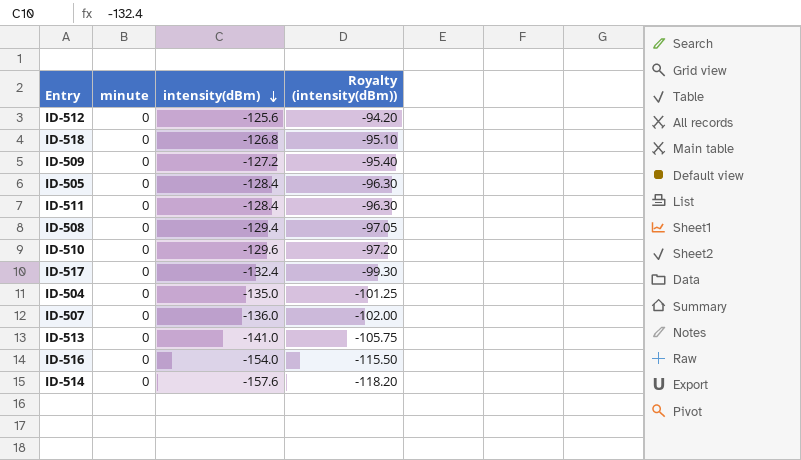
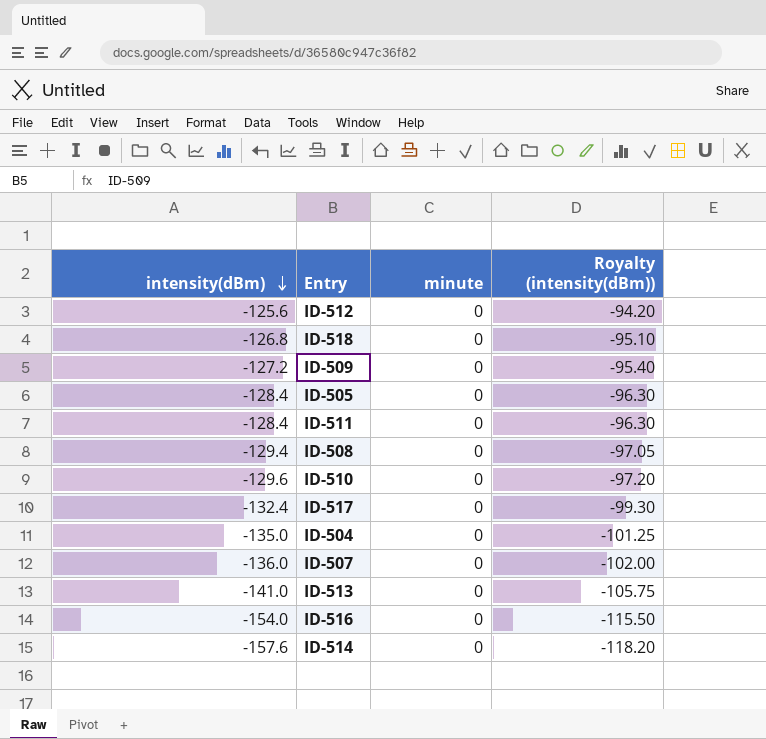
column intensity(dBm) | position: 3 -> 1

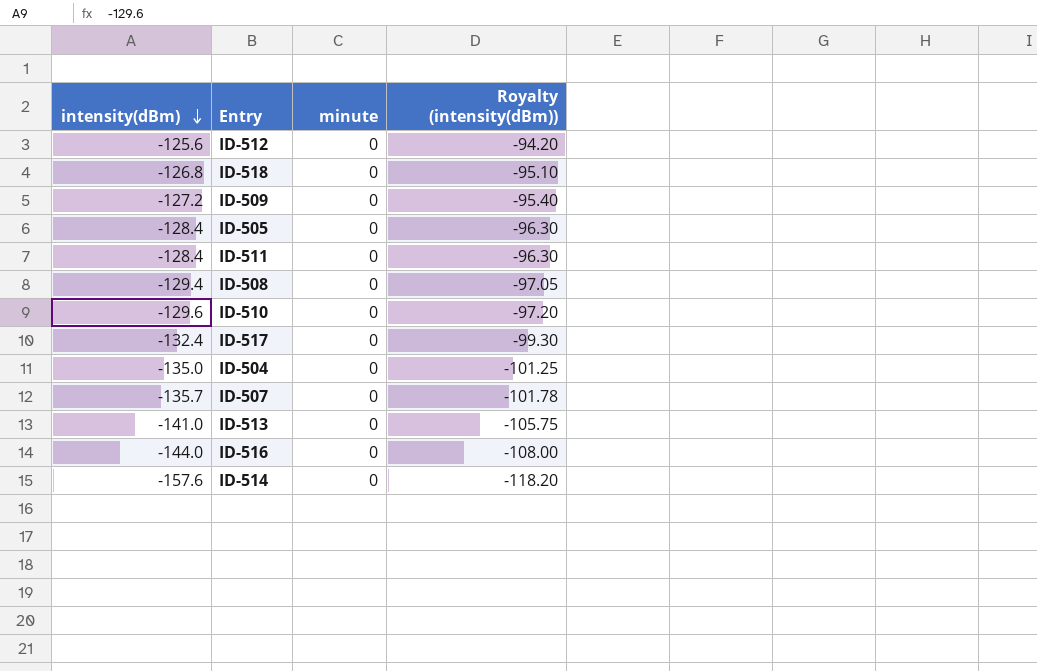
ID-507 | intensity(dBm): -136.0 -> -135.7
ID-507 | Royalty (intensity(dBm)): -102.00 -> -101.78
ID-516 | intensity(dBm): -154.0 -> -144.0
ID-516 | Royalty (intensity(dBm)): -115.50 -> -108.00

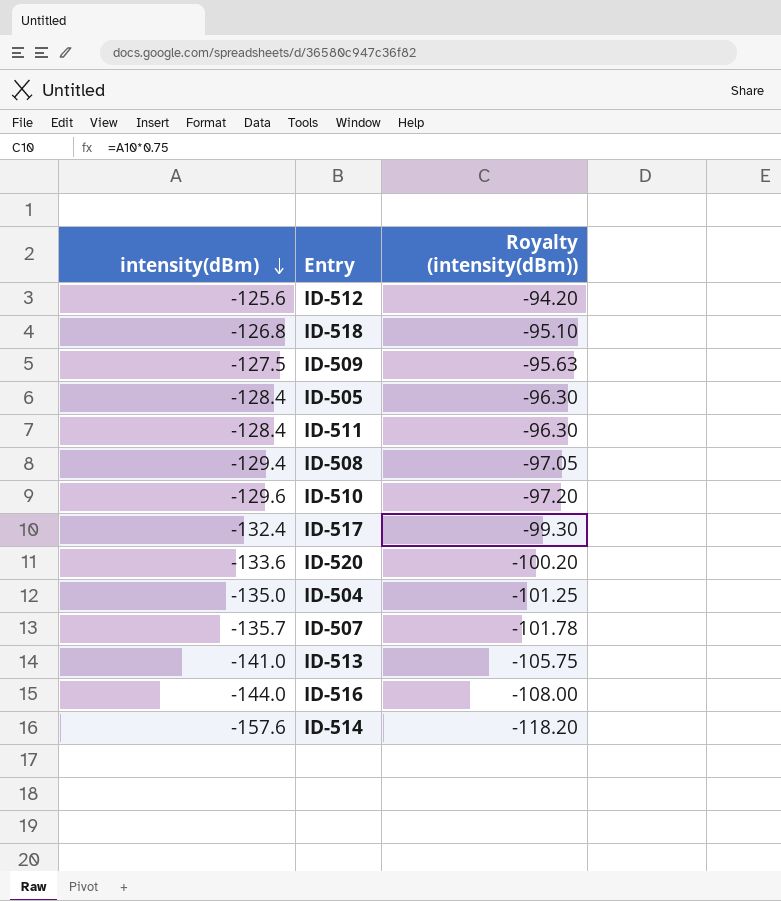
column minute | position: 3 -> none
ID-509 | intensity(dBm): -127.2 -> -127.5
ID-509 | Royalty (intensity(dBm)): -95.40 -> -95.63
row ID-520: none -> -133.6 | -100.20

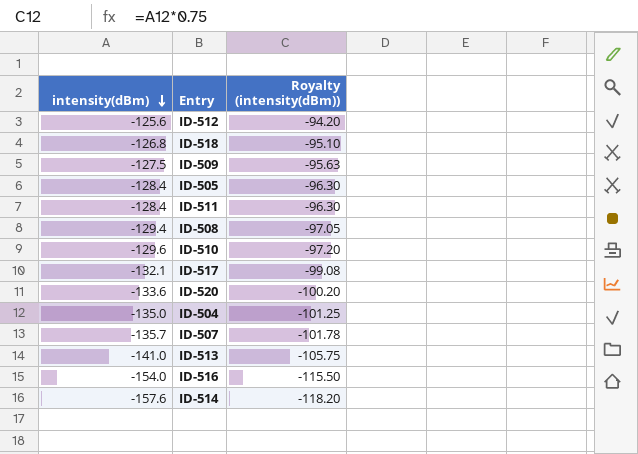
ID-517 | intensity(dBm): -132.4 -> -132.1
ID-517 | Royalty (intensity(dBm)): -99.30 -> -99.08
ID-516 | intensity(dBm): -144.0 -> -154.0
ID-516 | Royalty (intensity(dBm)): -108.00 -> -115.50

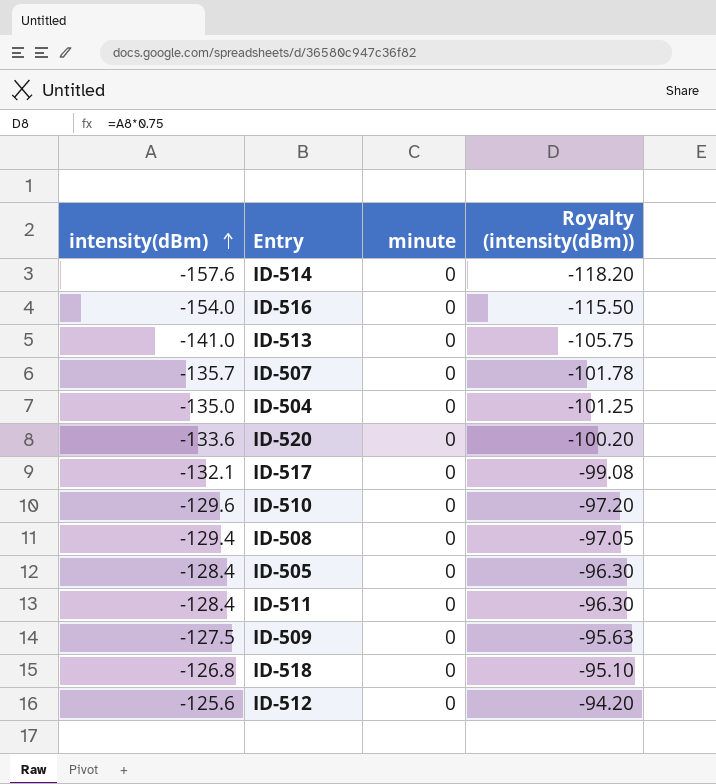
row order: intensity(dBm) descending -> intensity(dBm) ascending
column minute | position: none -> 3

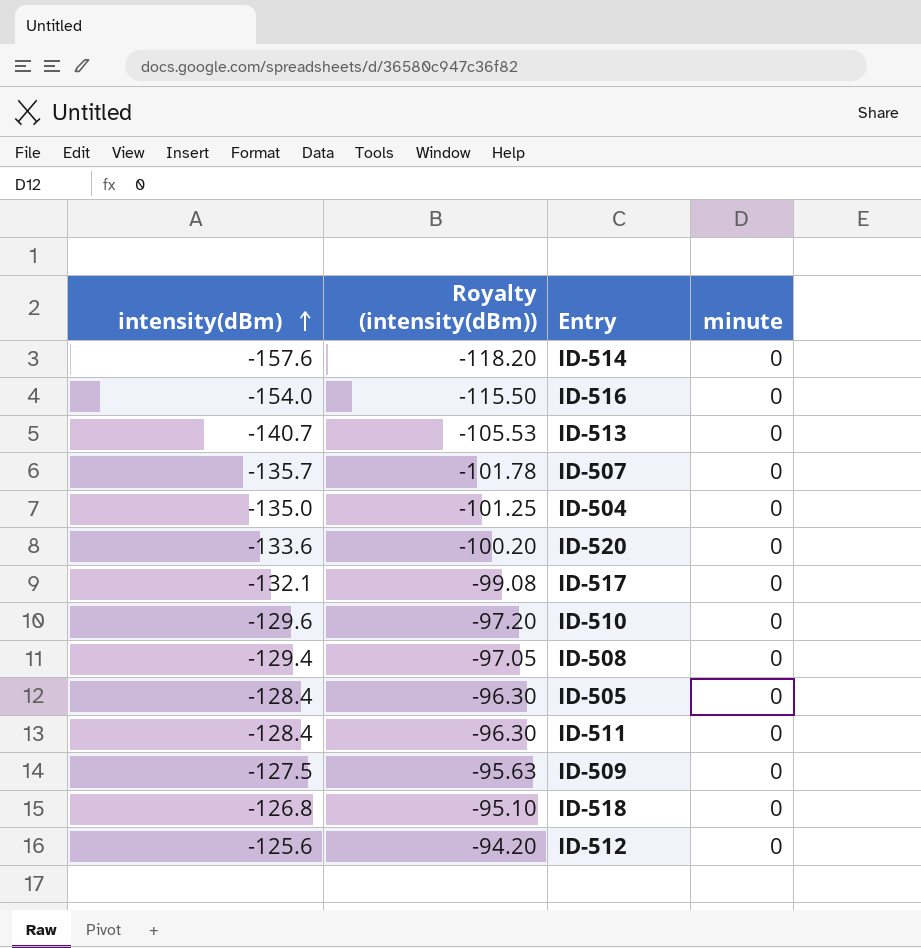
column Royalty (intensity(dBm)) | position: 4 -> 2
ID-513 | intensity(dBm): -141.0 -> -140.7
ID-513 | Royalty (intensity(dBm)): -105.75 -> -105.53

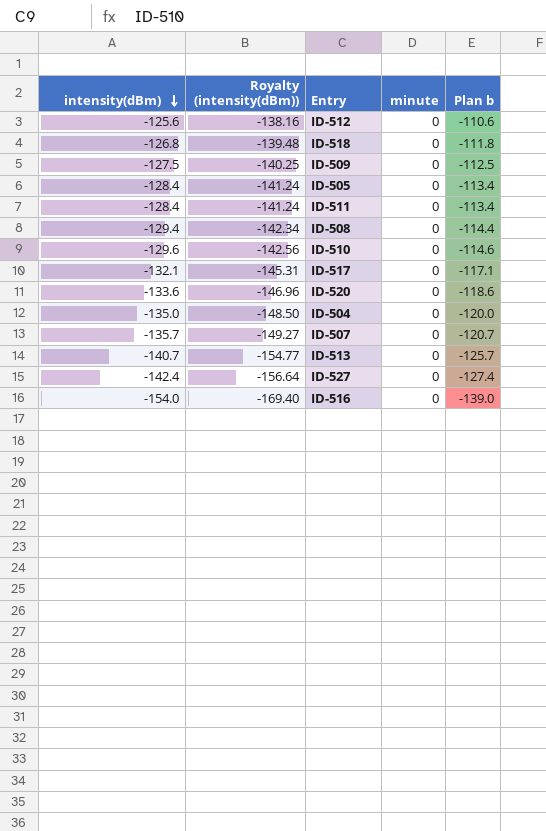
row order: intensity(dBm) ascending -> intensity(dBm) descending
column Royalty (intensity(dBm)) | formula: [intensity(dBm)] * 0.75 -> [intensity(dBm)] * 1.1
column Plan b | formula: none -> [intensity(dBm)] + 15
row ID-514: -157.6 | -118.20 | 0 -> none
row ID-527: none -> -142.4 | -156.64 | 0 | -127.4

